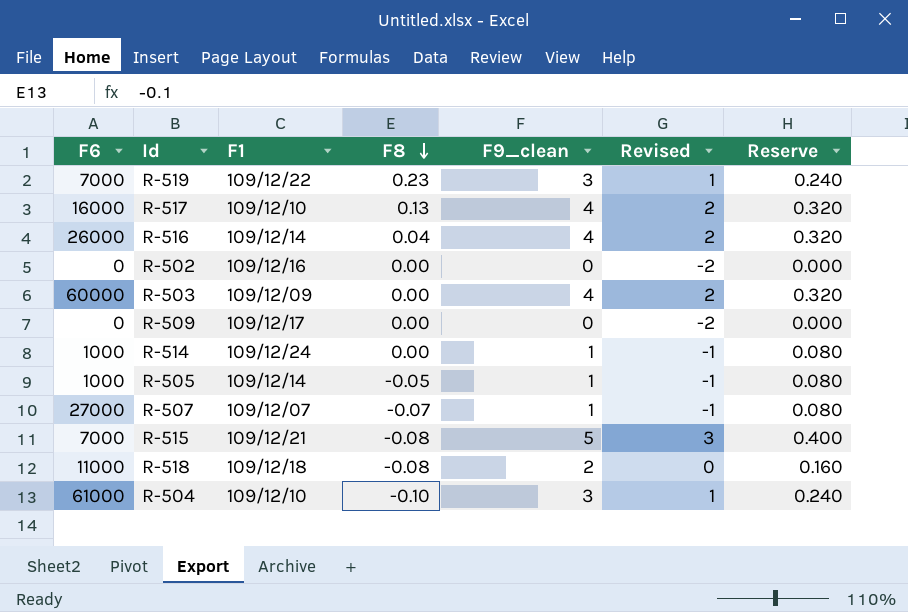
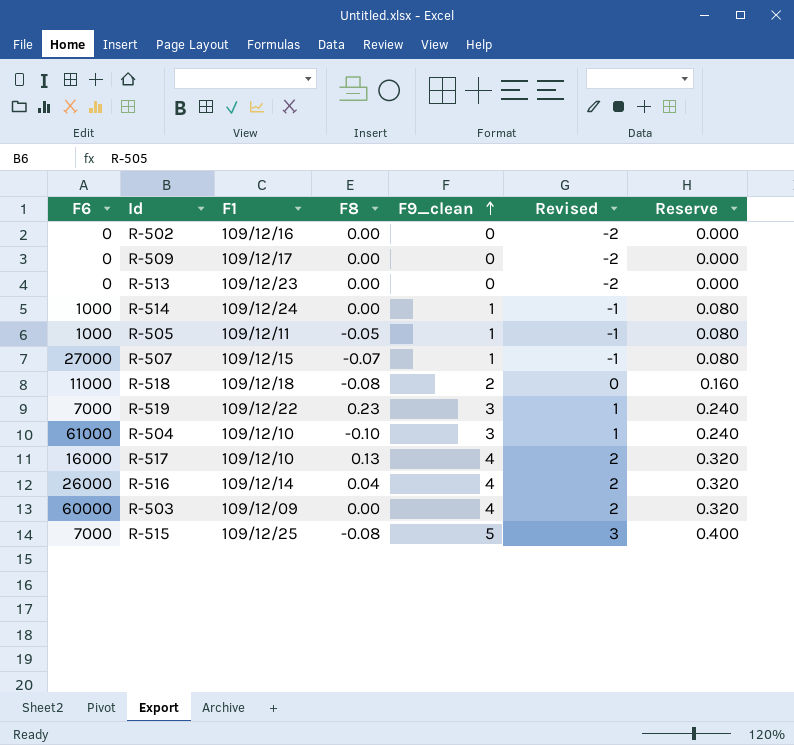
row order: F8 descending -> F9_clean ascending
row R-513: none -> 0 | 109/12/23 | 0.00 | 0 | -2 | 0.000
R-505 | F1: 109/12/14 -> 109/12/11
R-507 | F1: 109/12/07 -> 109/12/15
R-515 | F1: 109/12/21 -> 109/12/25

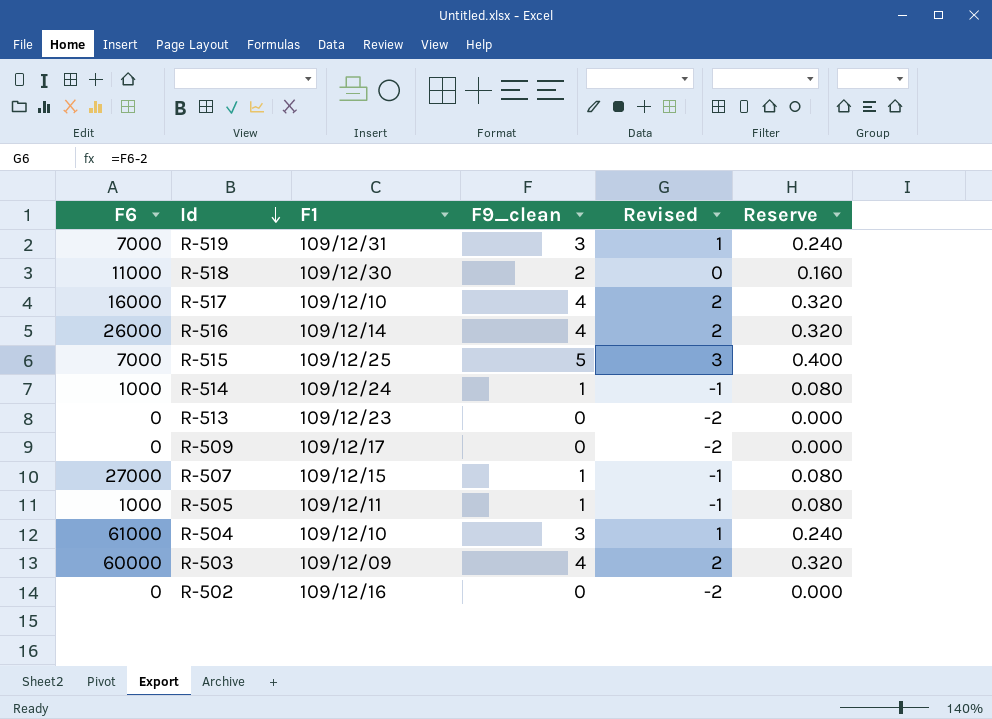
row order: F9_clean ascending -> Id descending
column F8 | position: 4 -> none
R-519 | F1: 109/12/22 -> 109/12/31
R-518 | F1: 109/12/18 -> 109/12/30

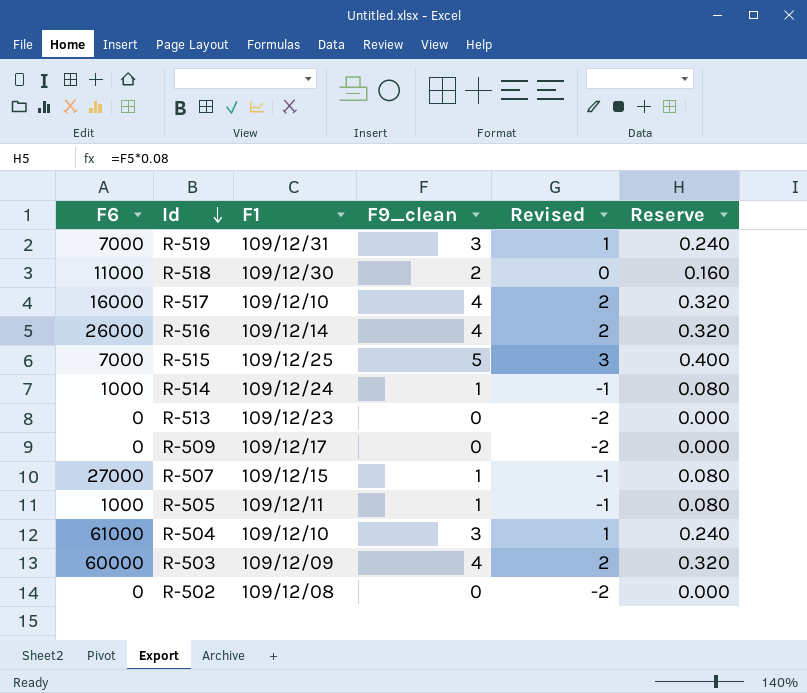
R-502 | F1: 109/12/16 -> 109/12/08

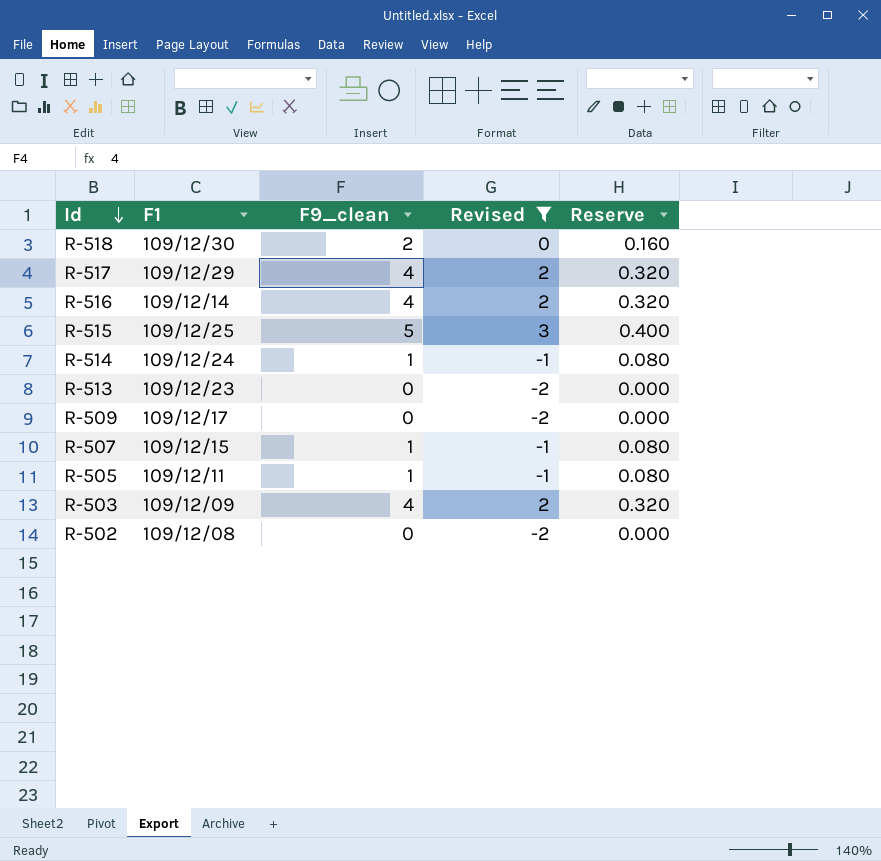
filter: none -> Revised != 1
column F6 | position: 1 -> none
R-517 | F1: 109/12/10 -> 109/12/29

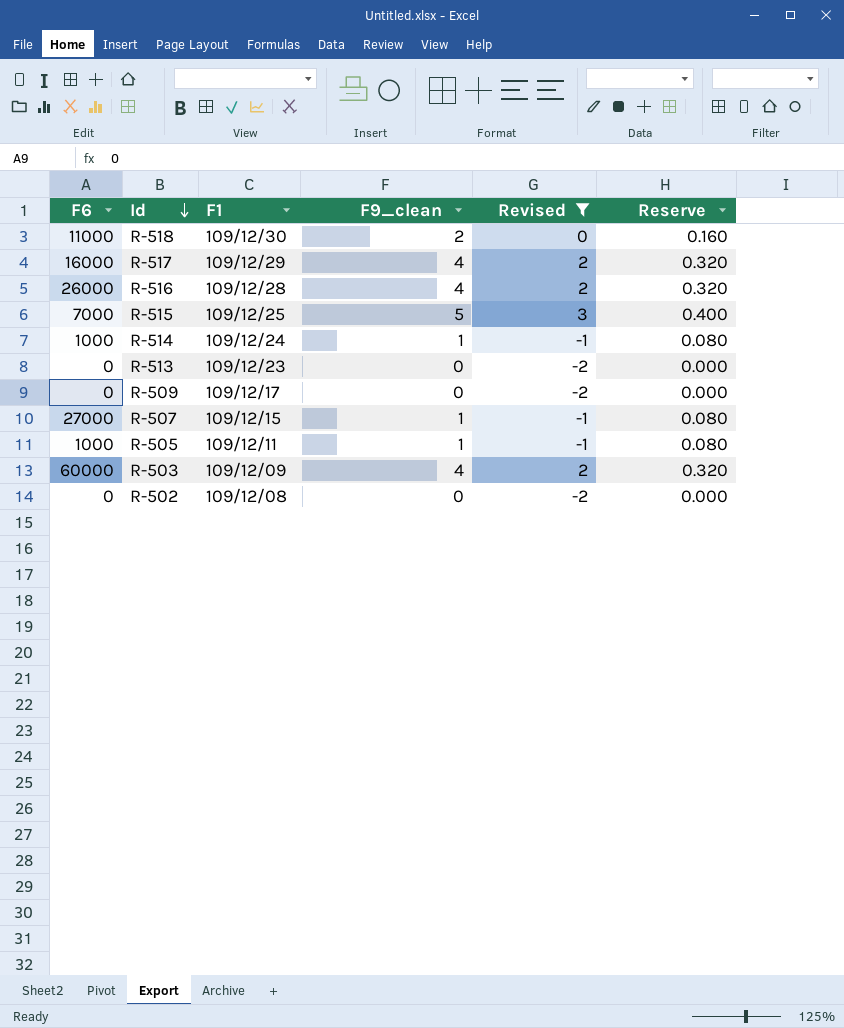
column F6 | position: none -> 1
R-516 | F1: 109/12/14 -> 109/12/28

